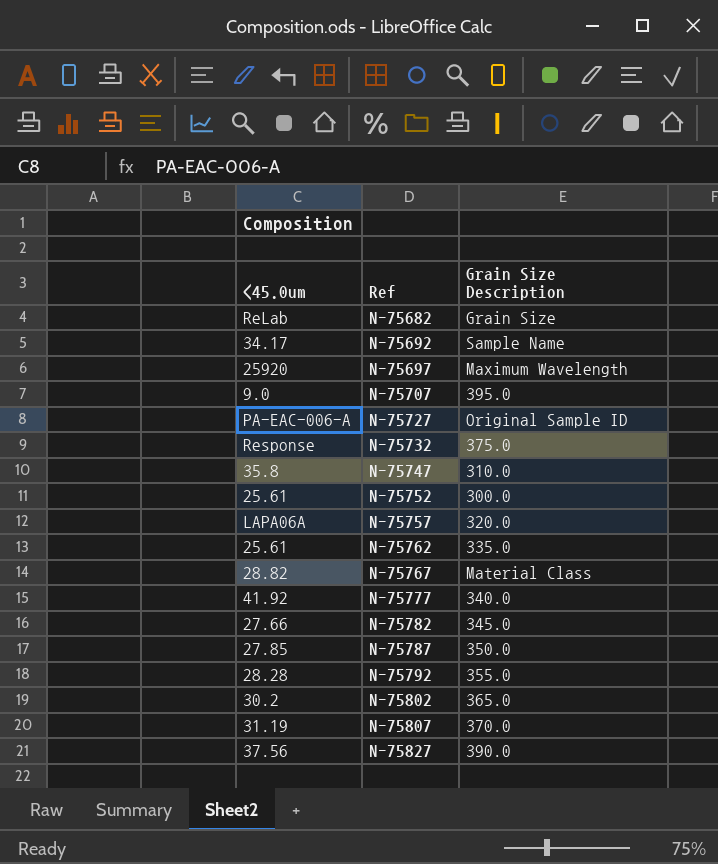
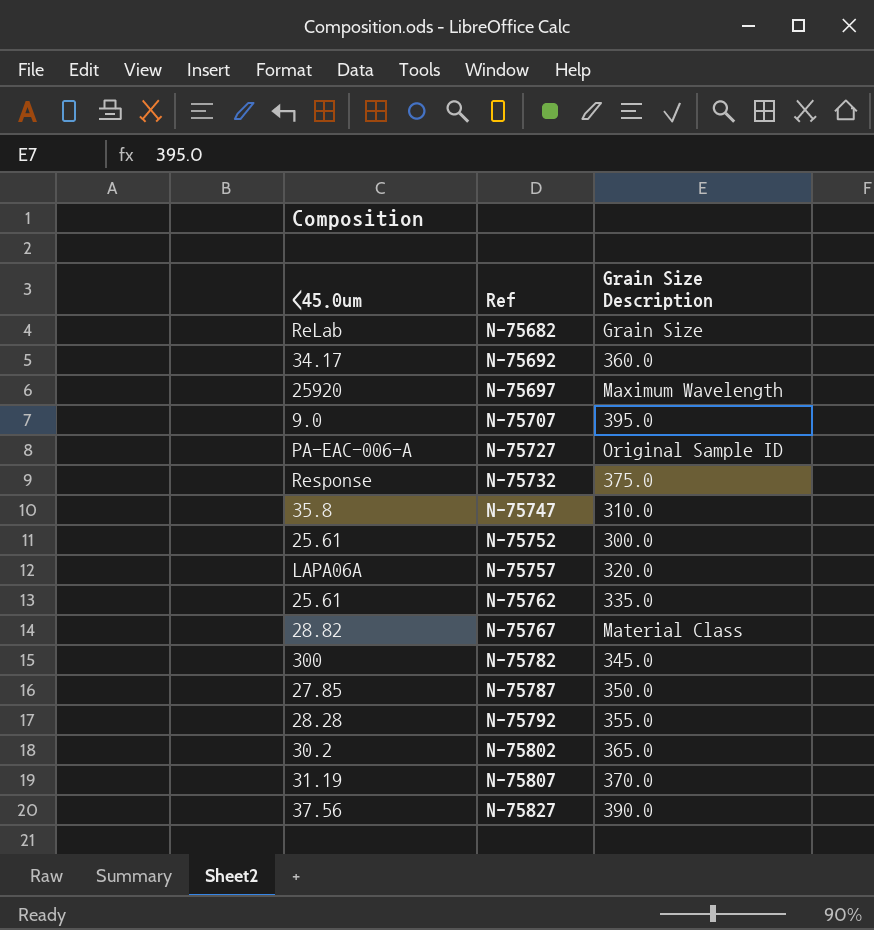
row N-75777: 41.92 | 340.0 -> none
N-75692 | Grain Size Description: Sample Name -> 360.0
N-75782 | <45.0um: 27.66 -> 300

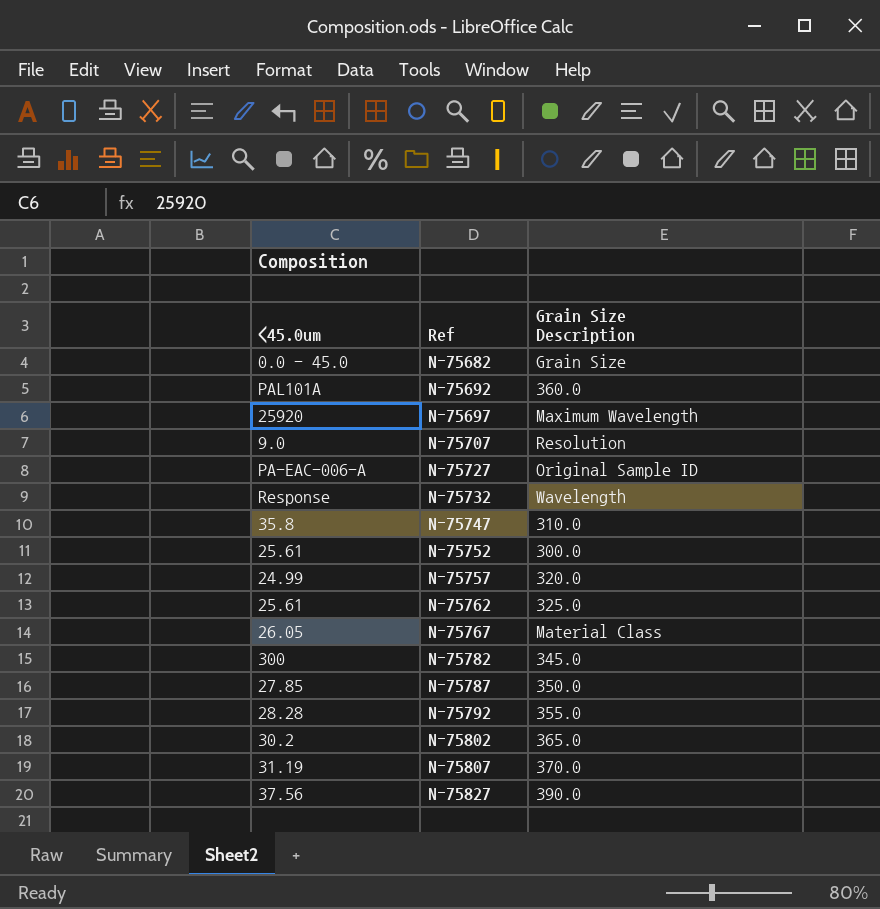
N-75682 | <45.0um: ReLab -> 0.0 - 45.0
N-75692 | <45.0um: 34.17 -> PAL101A
N-75707 | Grain Size Description: 395.0 -> Resolution
N-75732 | Grain Size Description: 375.0 -> Wavelength
N-75757 | <45.0um: LAPA06A -> 24.99
N-75762 | Grain Size Description: 335.0 -> 325.0
N-75767 | <45.0um: 28.82 -> 26.05

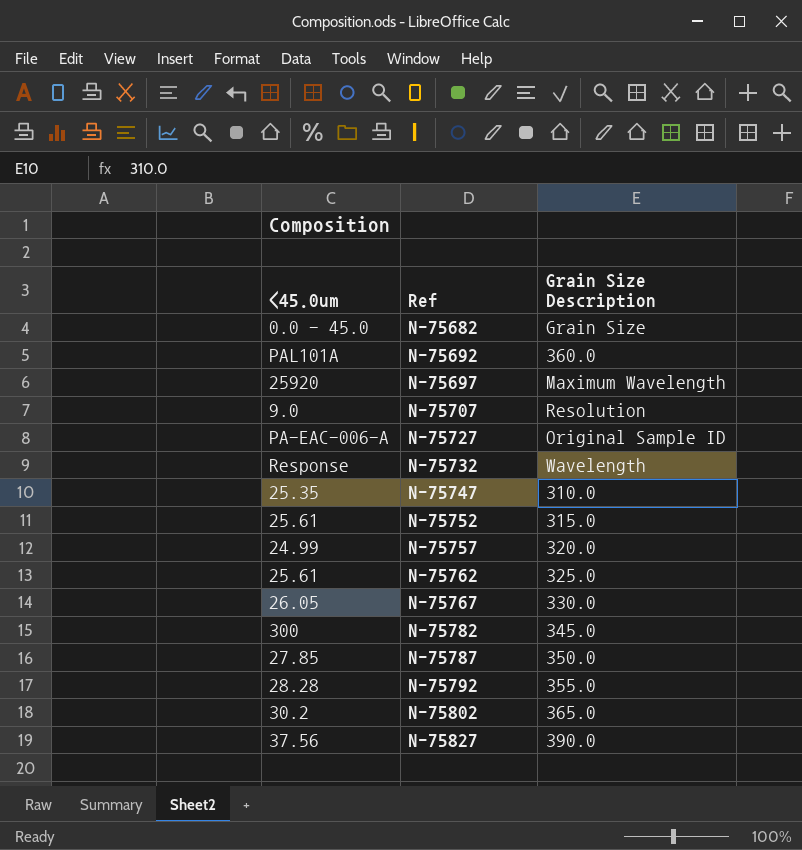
row N-75807: 31.19 | 370.0 -> none
N-75747 | <45.0um: 35.8 -> 25.35
N-75752 | Grain Size Description: 300.0 -> 315.0
N-75767 | Grain Size Description: Material Class -> 330.0

